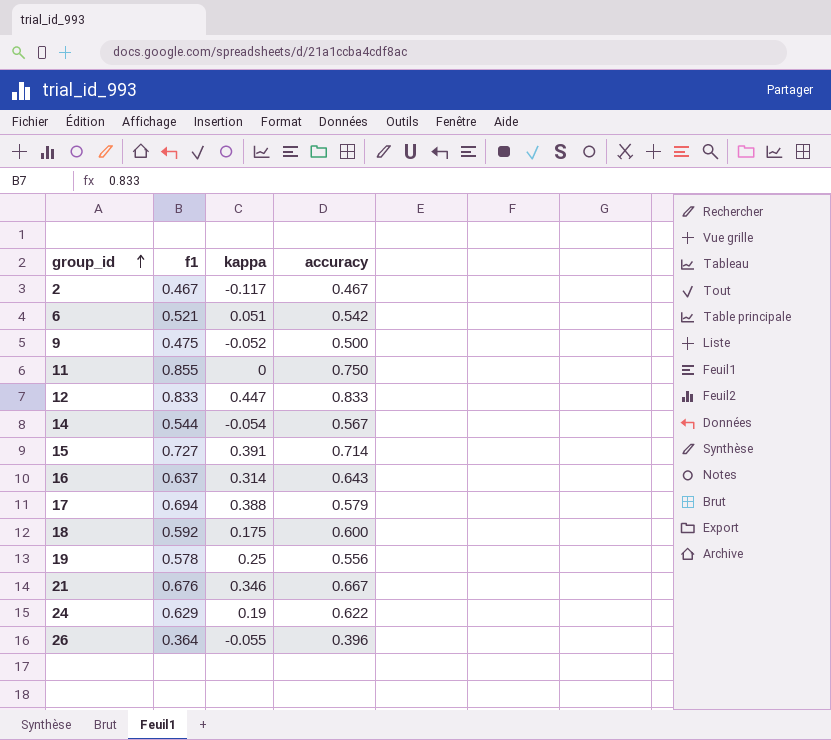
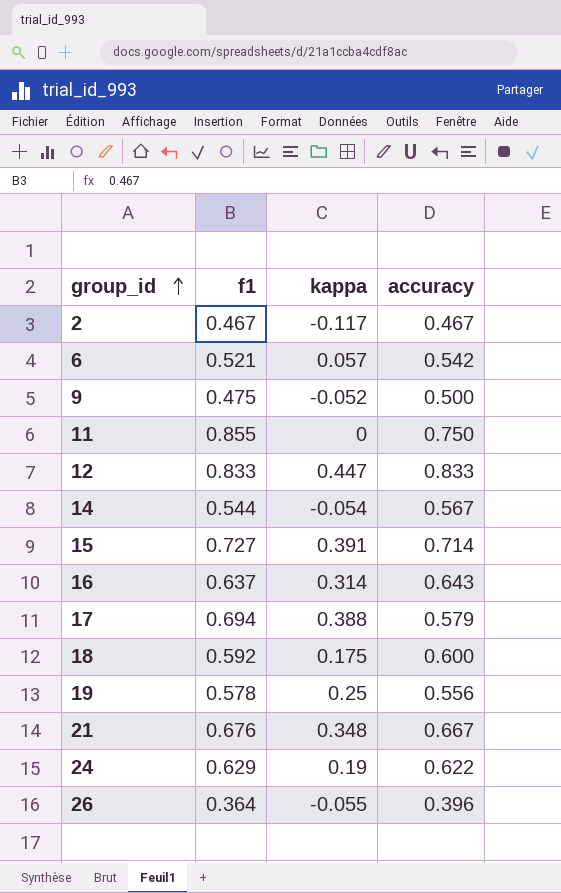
6 | kappa: 0.051 -> 0.057
21 | kappa: 0.346 -> 0.348

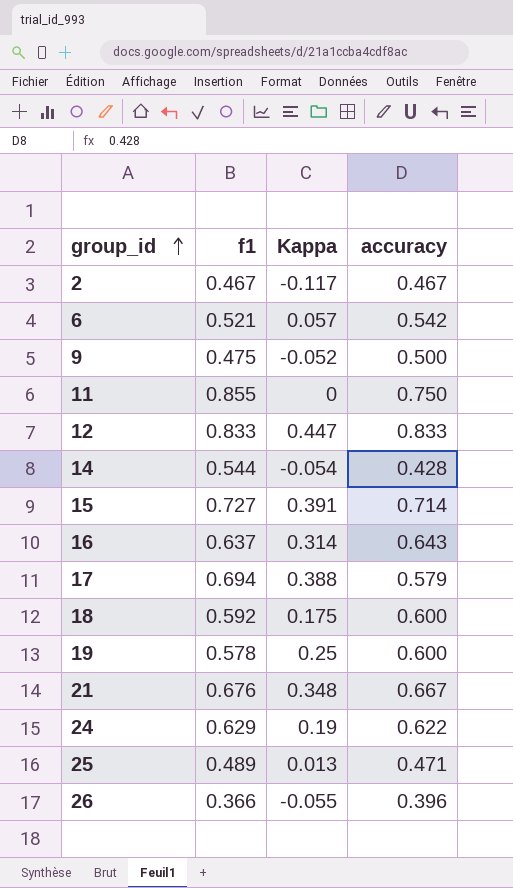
column name: kappa -> Kappa
14 | accuracy: 0.567 -> 0.428
19 | accuracy: 0.556 -> 0.600
row 25: none -> 0.489 | 0.013 | 0.471
26 | f1: 0.364 -> 0.366

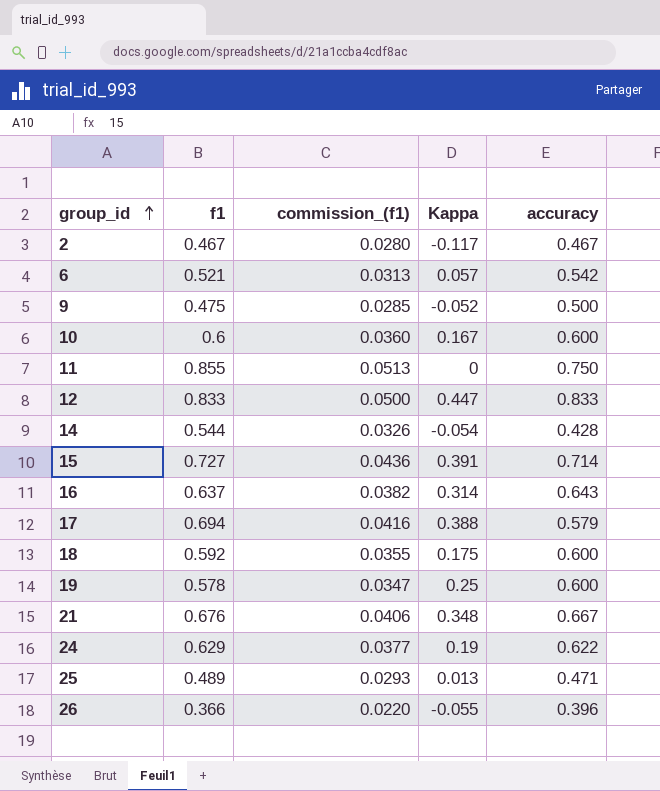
column commission_(f1) | formula: none -> [f1] * 0.06
row 10: none -> 0.6 | 0.0360 | 0.167 | 0.600

